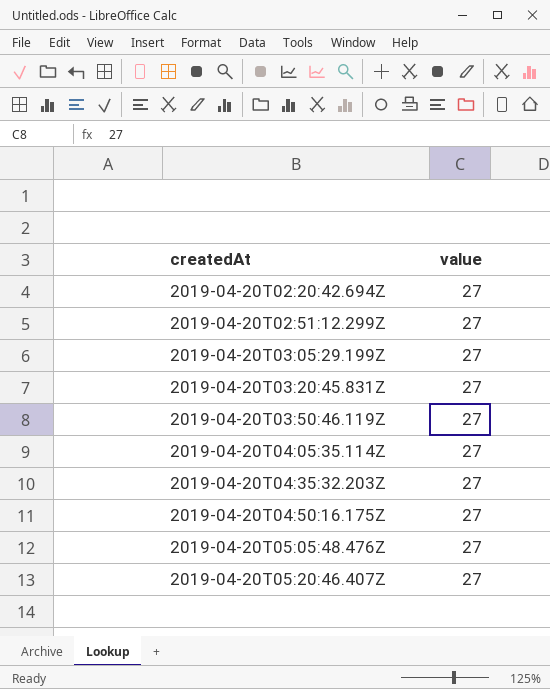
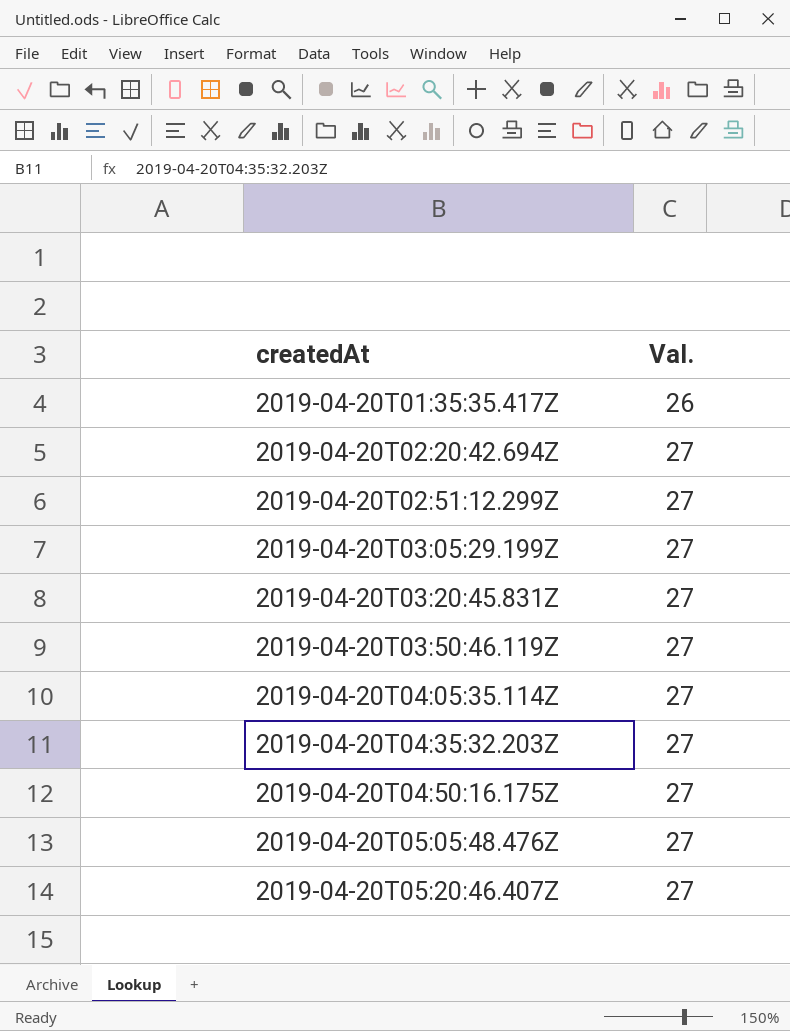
column name: value -> Val.
row 2019-04-20T01:35:35.417Z: none -> 26

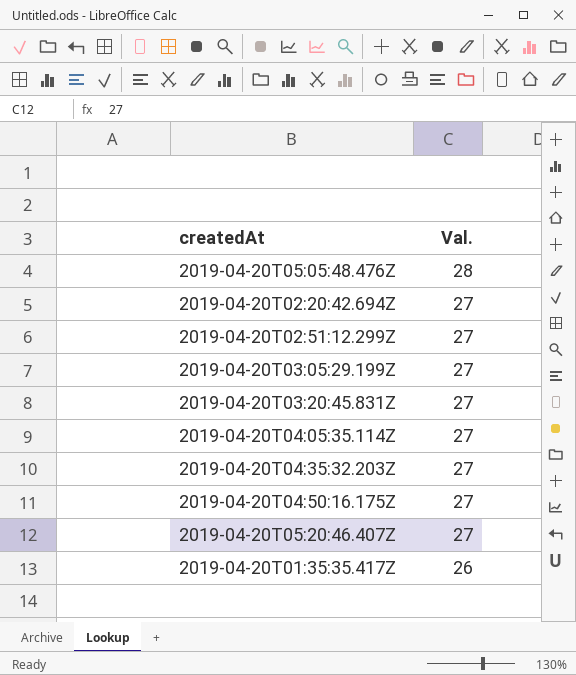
row order: createdAt ascending -> Val. descending
row 2019-04-20T03:50:46.119Z: 27 -> none
2019-04-20T05:05:48.476Z | Val.: 27 -> 28

